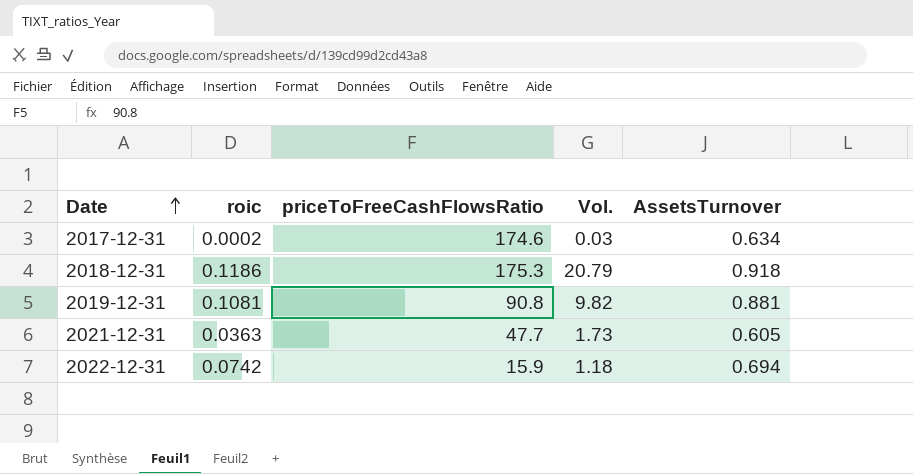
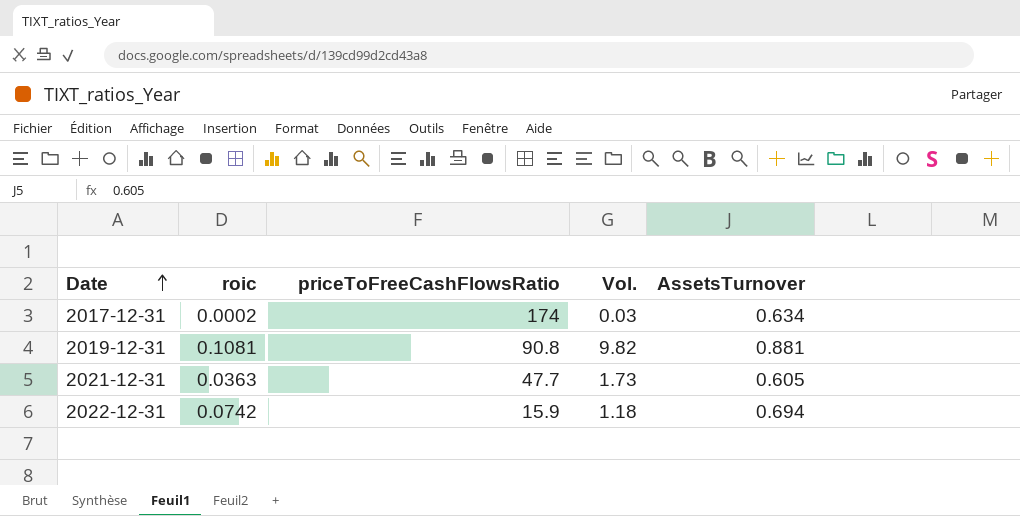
row 2018-12-31: 0.1186 | 175.3 | 20.79 | 0.918 -> none
2017-12-31 | priceToFreeCashFlowsRatio: 174.6 -> 174

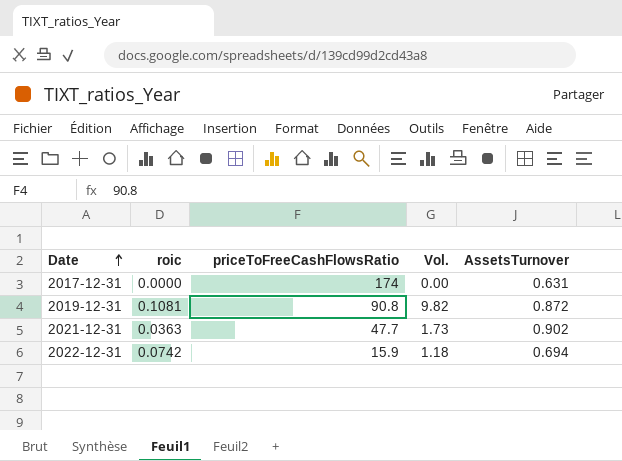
2017-12-31 | roic: 0.0002 -> 0.0000
2017-12-31 | Vol.: 0.03 -> 0.00
2017-12-31 | AssetsTurnover: 0.634 -> 0.631
2019-12-31 | AssetsTurnover: 0.881 -> 0.872
2021-12-31 | AssetsTurnover: 0.605 -> 0.902

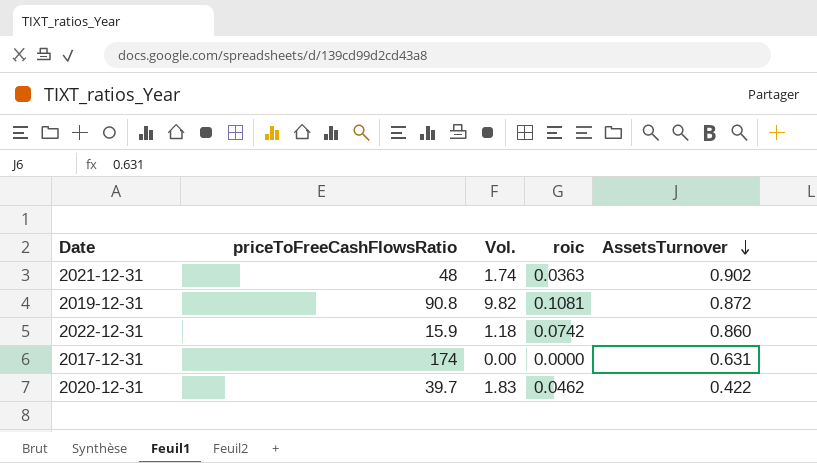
row order: Date ascending -> AssetsTurnover descending
column roic | position: 2 -> 4
2021-12-31 | priceToFreeCashFlowsRatio: 47.7 -> 48
2021-12-31 | Vol.: 1.73 -> 1.74
2022-12-31 | AssetsTurnover: 0.694 -> 0.860
row 2020-12-31: none -> 39.7 | 1.83 | 0.0462 | 0.422

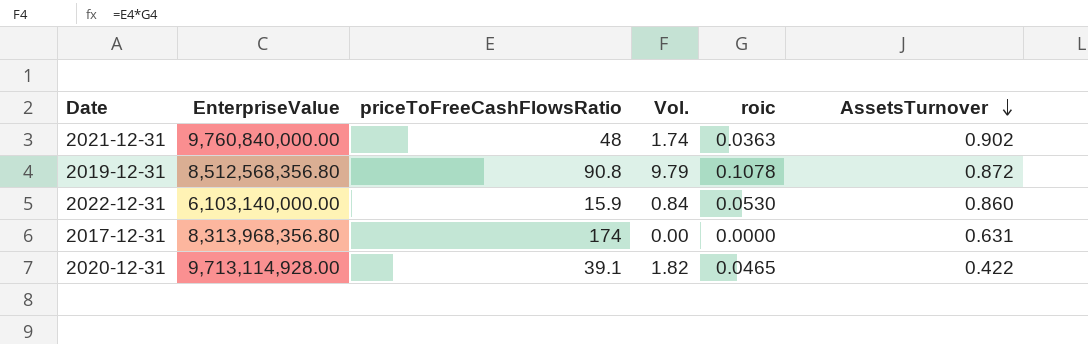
column EnterpriseValue | position: none -> 2
2019-12-31 | Vol.: 9.82 -> 9.79
2019-12-31 | roic: 0.1081 -> 0.1078
2022-12-31 | Vol.: 1.18 -> 0.84
2022-12-31 | roic: 0.0742 -> 0.0530
2020-12-31 | priceToFreeCashFlowsRatio: 39.7 -> 39.1
2020-12-31 | Vol.: 1.83 -> 1.82
2020-12-31 | roic: 0.0462 -> 0.0465

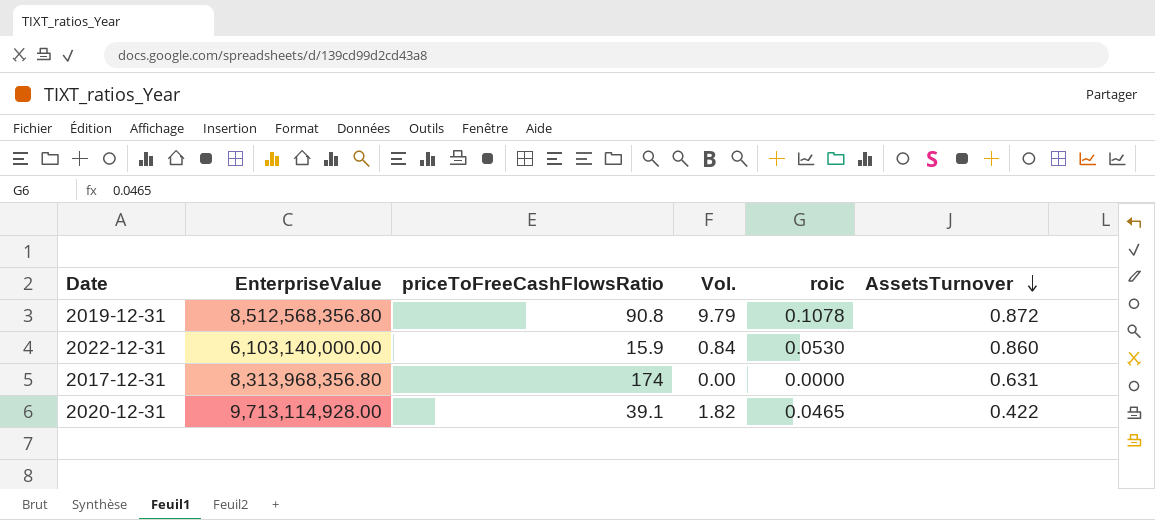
row 2021-12-31: 9,760,840,000.00 | 48 | 1.74 | 0.0363 | 0.902 -> none

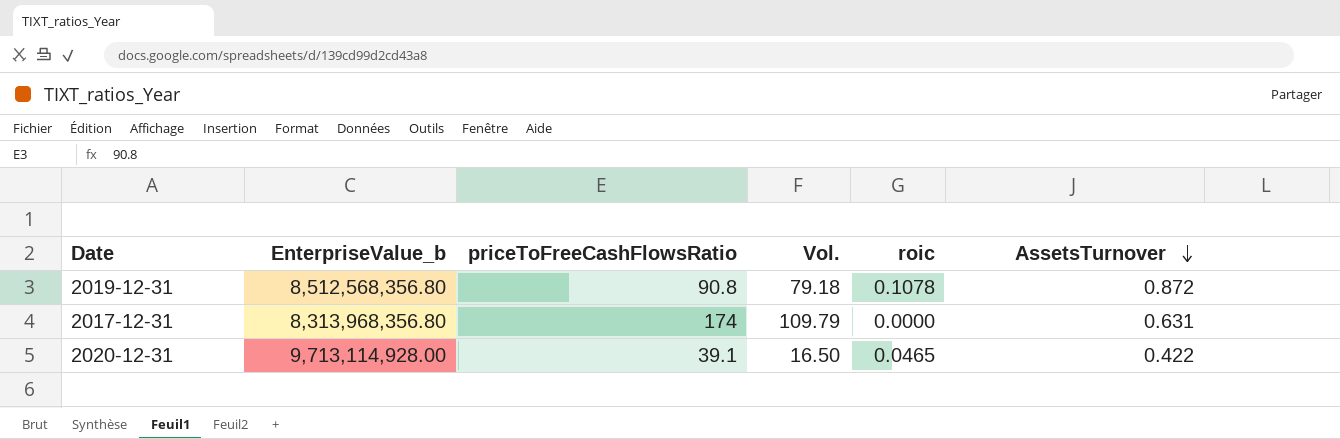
column name: EnterpriseValue -> EnterpriseValue_b
column Vol. | formula: [priceToFreeCashFlowsRatio] * [roic] -> [priceToFreeCashFlowsRatio] * [AssetsTurnover]
row 2022-12-31: 6,103,140,000.00 | 15.9 | 0.84 | 0.0530 | 0.860 -> none

